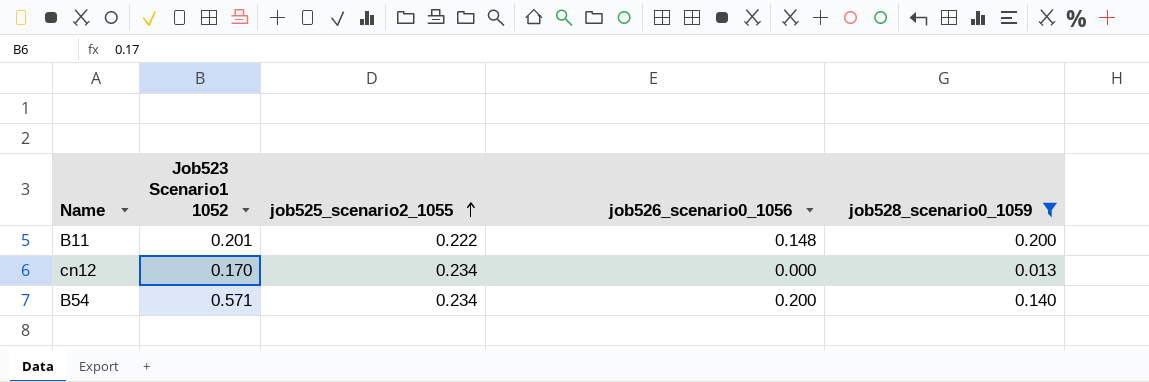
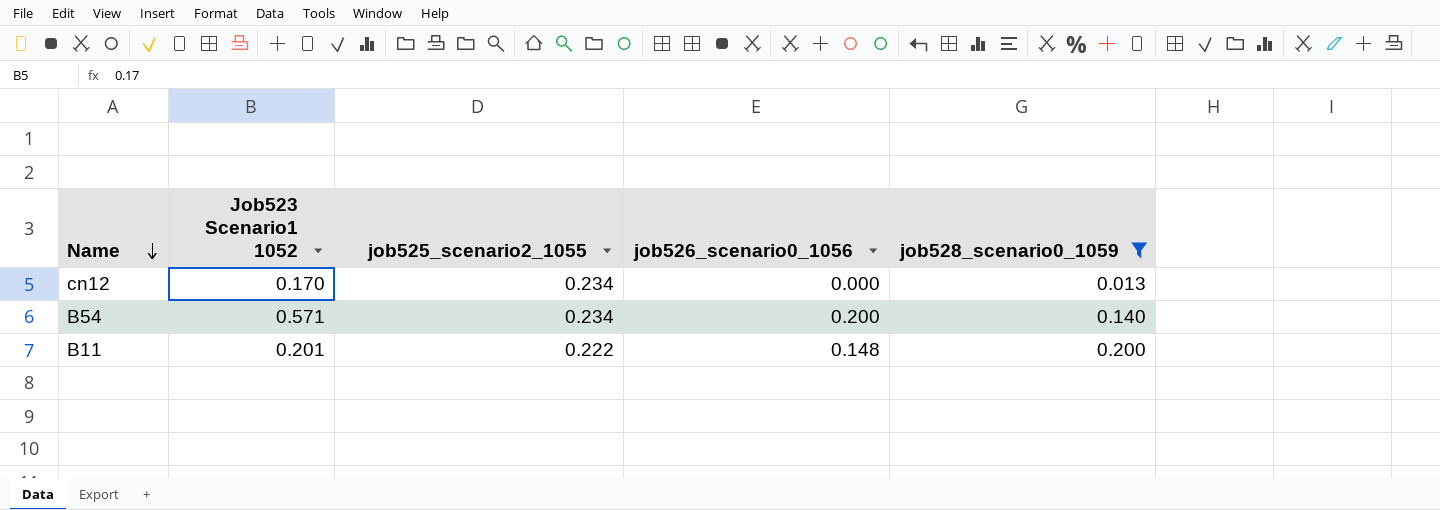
row order: job525_scenario2_1055 ascending -> Name descending

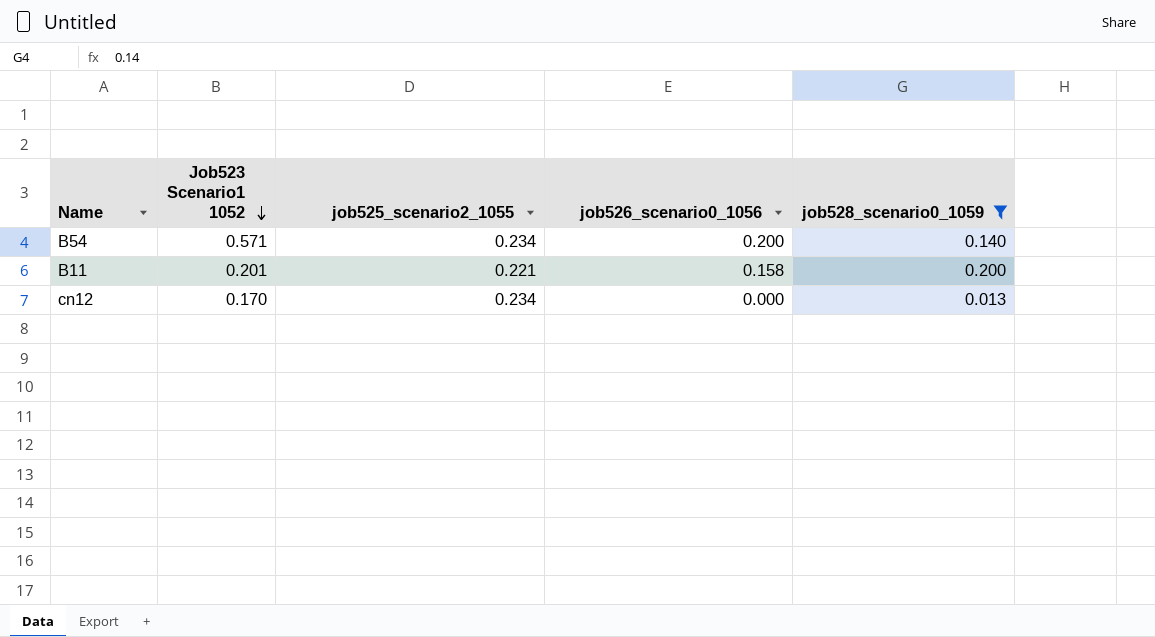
row order: Name descending -> Job523 Scenario1 1052 descending
B11 | job525_scenario2_1055: 0.222 -> 0.221
B11 | job526_scenario0_1056: 0.148 -> 0.158

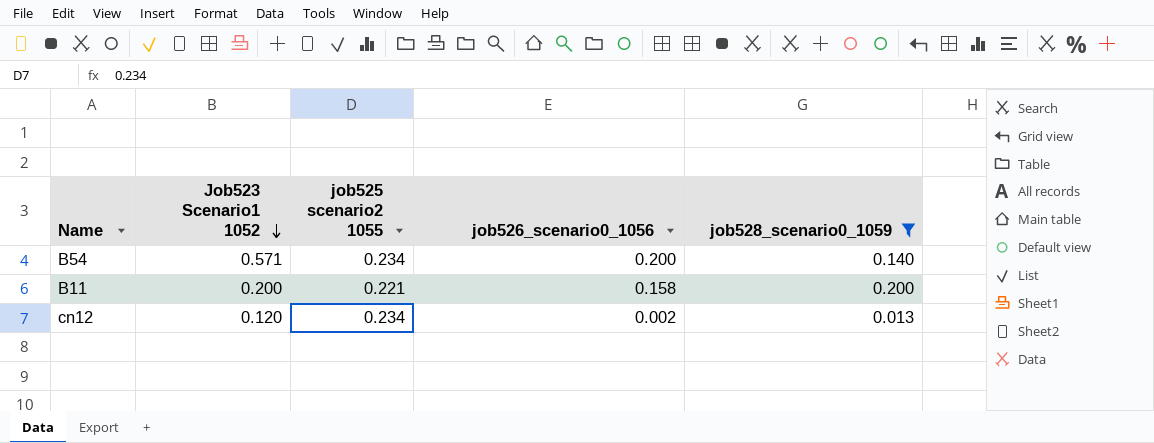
column name: job525_scenario2_1055 -> job525 scenario2 1055
B11 | Job523 Scenario1 1052: 0.201 -> 0.200
cn12 | Job523 Scenario1 1052: 0.170 -> 0.120
cn12 | job526_scenario0_1056: 0.000 -> 0.002

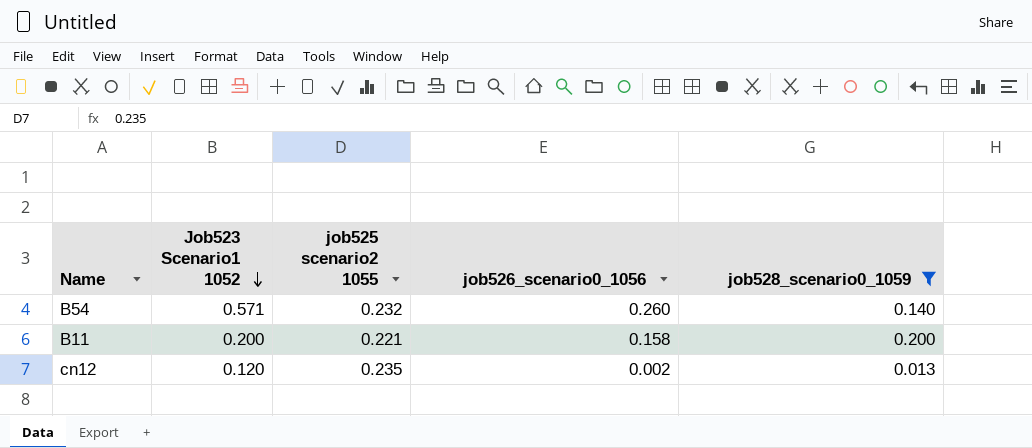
B54 | job525 scenario2 1055: 0.234 -> 0.232
B54 | job526_scenario0_1056: 0.200 -> 0.260
cn12 | job525 scenario2 1055: 0.234 -> 0.235

